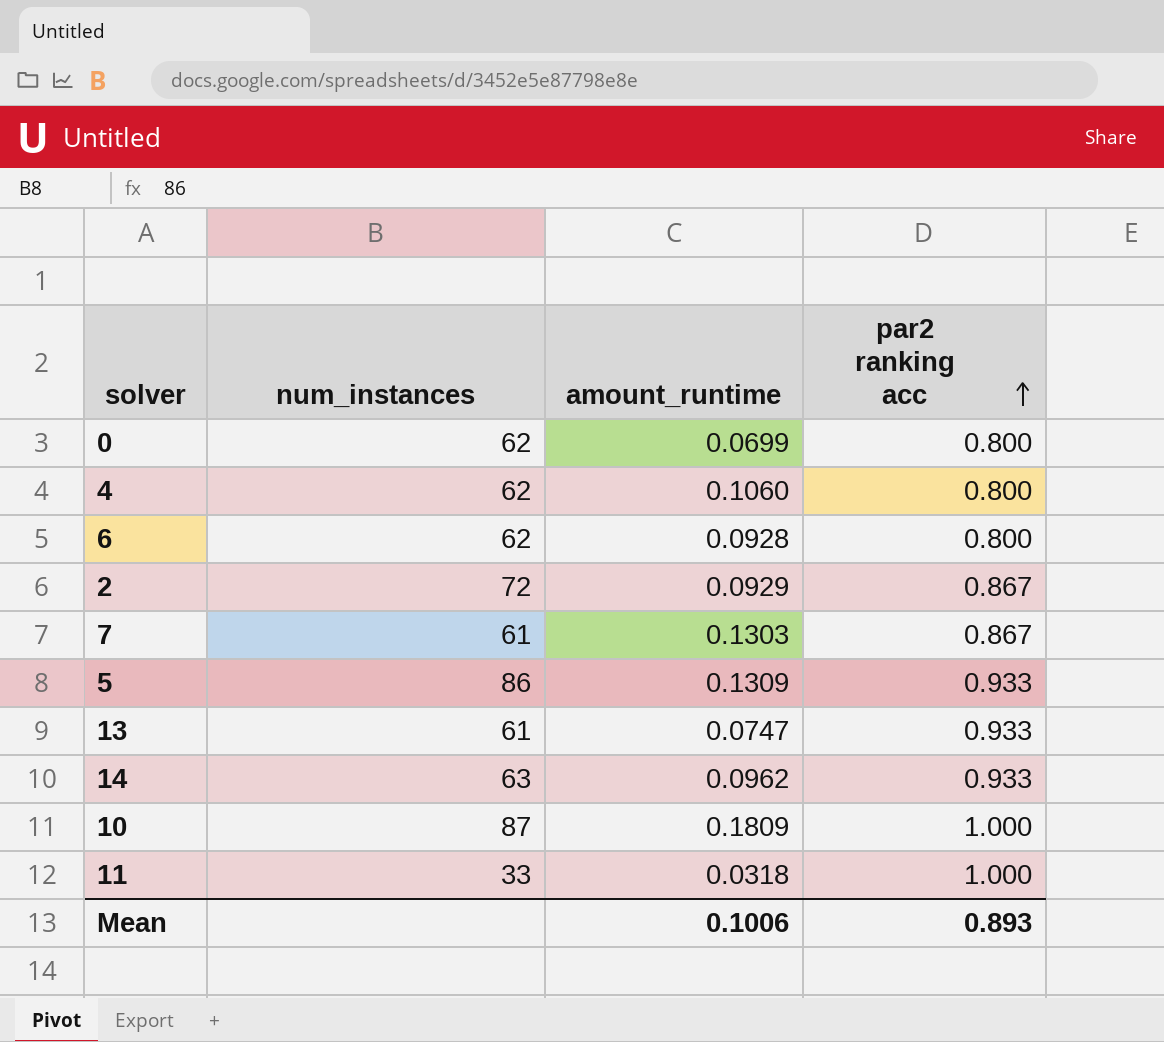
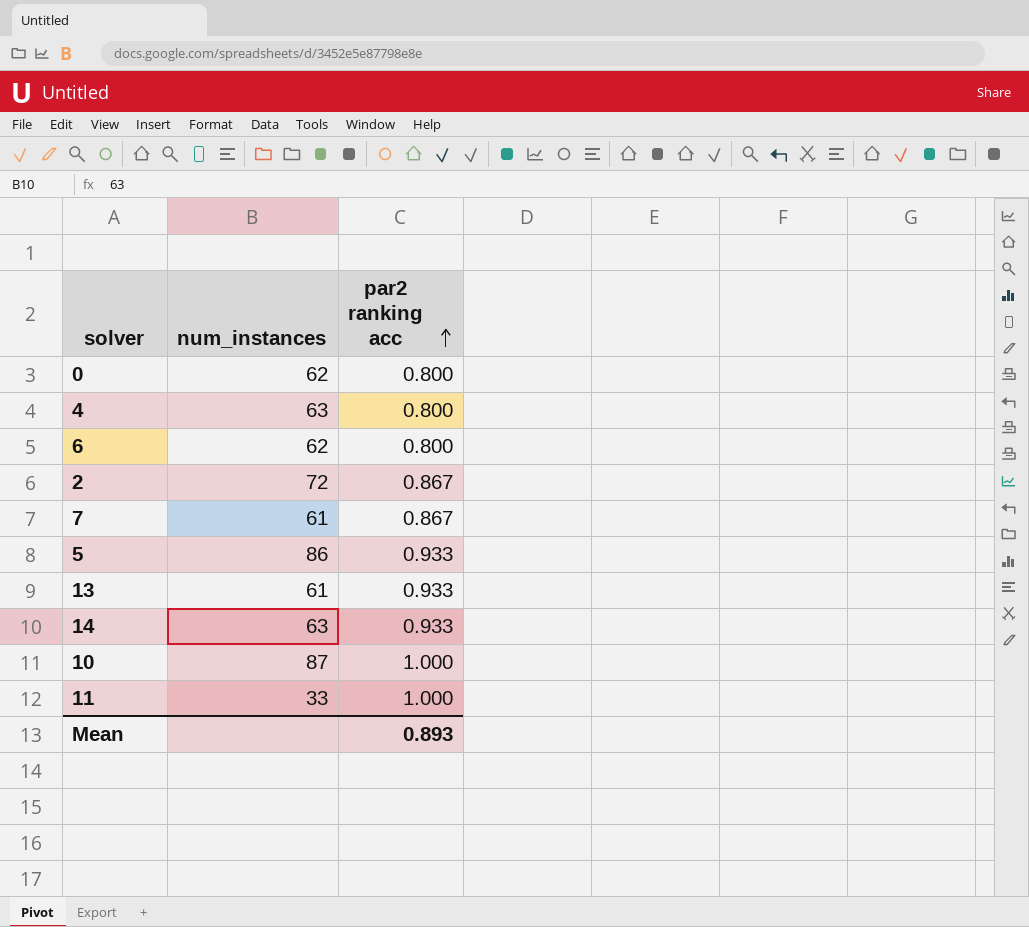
column amount_runtime | position: 3 -> none
4 | num_instances: 62 -> 63

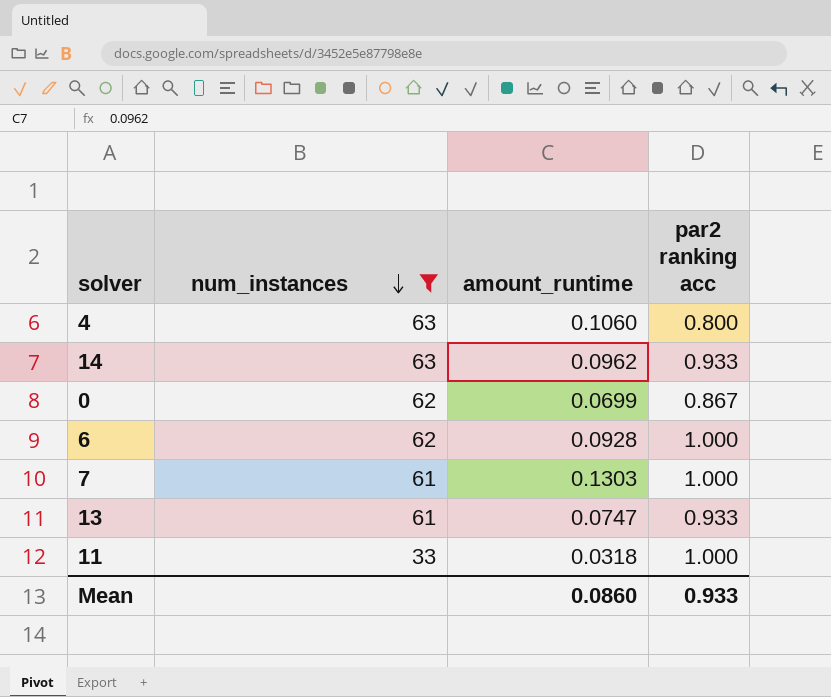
filter: none -> num_instances <= 63
row order: par2 ranking acc ascending -> num_instances descending
column amount_runtime | position: none -> 3
0 | par2 ranking acc: 0.800 -> 0.867
6 | par2 ranking acc: 0.800 -> 1.000
7 | par2 ranking acc: 0.867 -> 1.000
Mean | par2 ranking acc: 0.893 -> 0.933

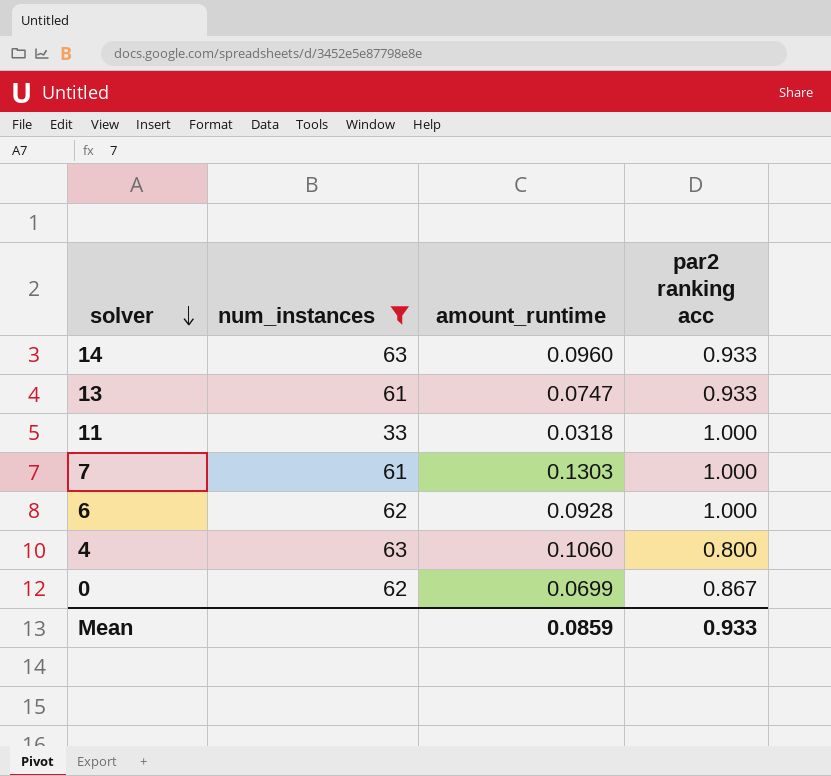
row order: num_instances descending -> solver descending
14 | amount_runtime: 0.0962 -> 0.0960
Mean | amount_runtime: 0.0860 -> 0.0859

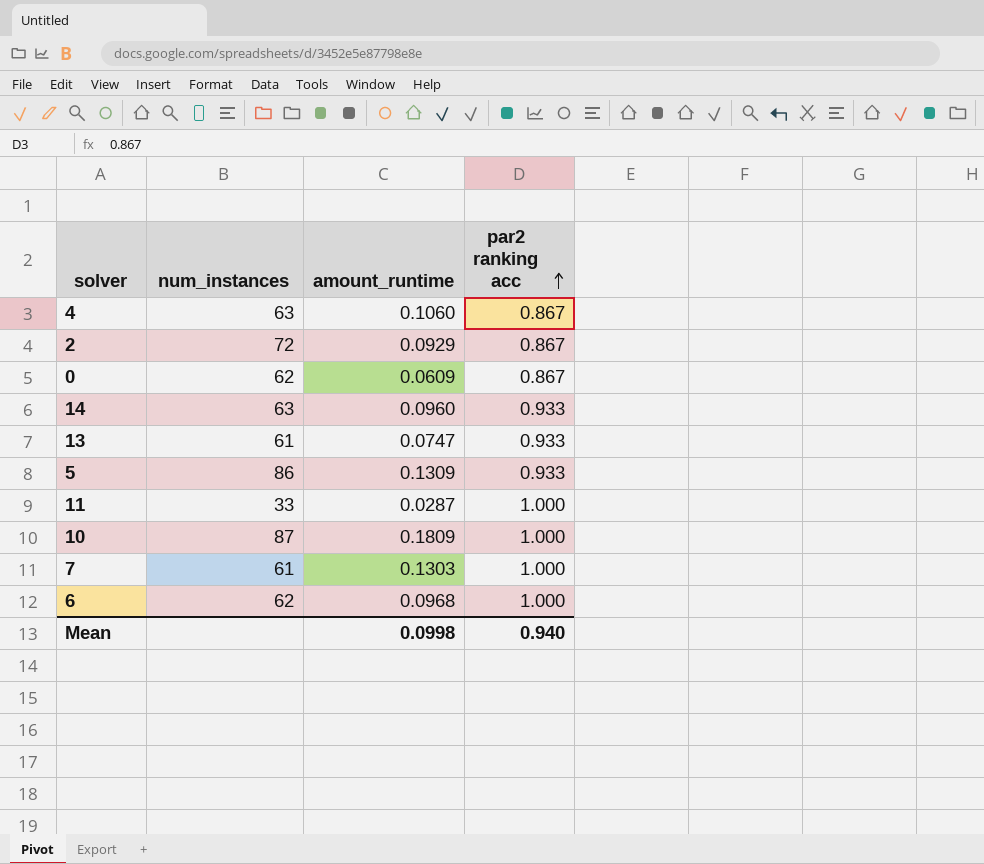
filter: num_instances <= 63 -> none
row order: solver descending -> par2 ranking acc ascending
4 | par2 ranking acc: 0.800 -> 0.867
0 | amount_runtime: 0.0699 -> 0.0609
11 | amount_runtime: 0.0318 -> 0.0287
6 | amount_runtime: 0.0928 -> 0.0968
Mean | amount_runtime: 0.0859 -> 0.0998
Mean | par2 ranking acc: 0.933 -> 0.940

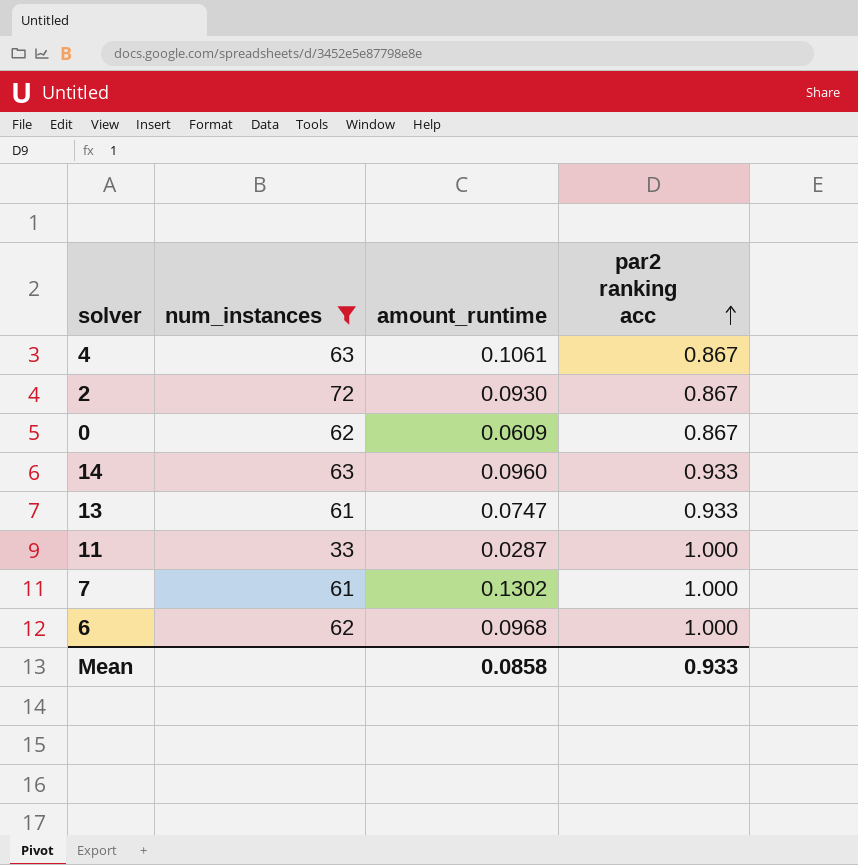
filter: none -> num_instances <= 72
4 | amount_runtime: 0.1060 -> 0.1061
2 | amount_runtime: 0.0929 -> 0.0930
7 | amount_runtime: 0.1303 -> 0.1302
Mean | amount_runtime: 0.0998 -> 0.0858
Mean | par2 ranking acc: 0.940 -> 0.933

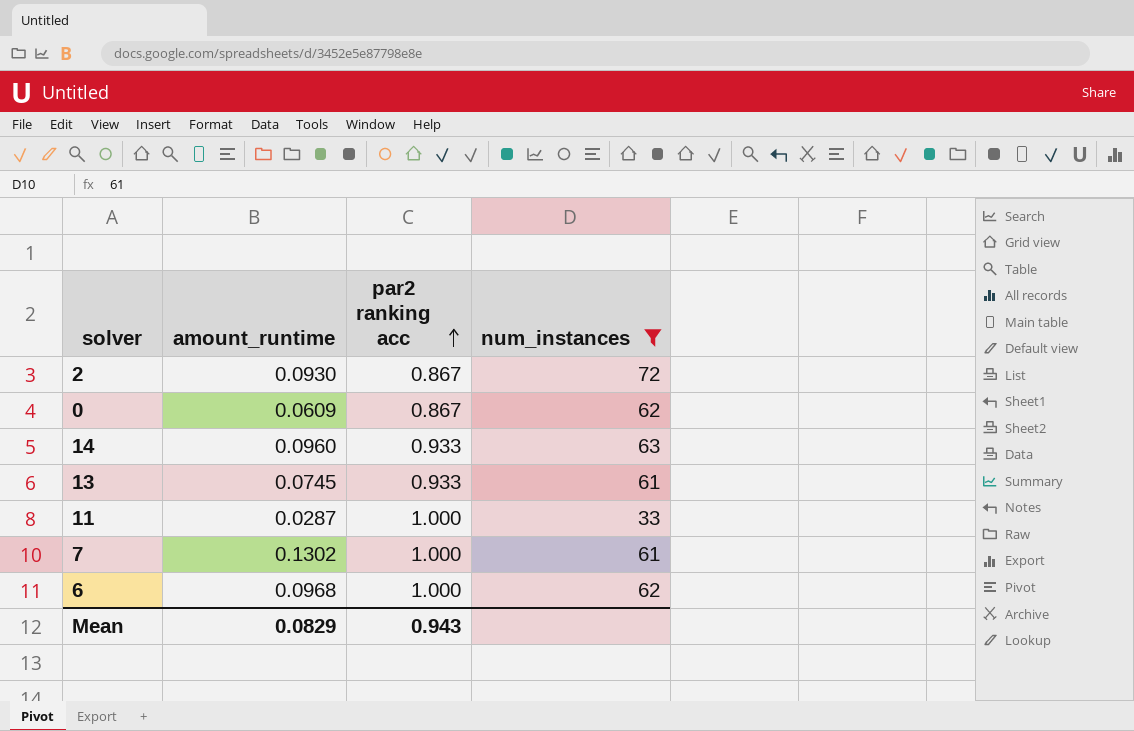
column num_instances | position: 2 -> 4
row 4: 63 | 0.1061 | 0.867 -> none
13 | amount_runtime: 0.0747 -> 0.0745
Mean | amount_runtime: 0.0858 -> 0.0829
Mean | par2 ranking acc: 0.933 -> 0.943

